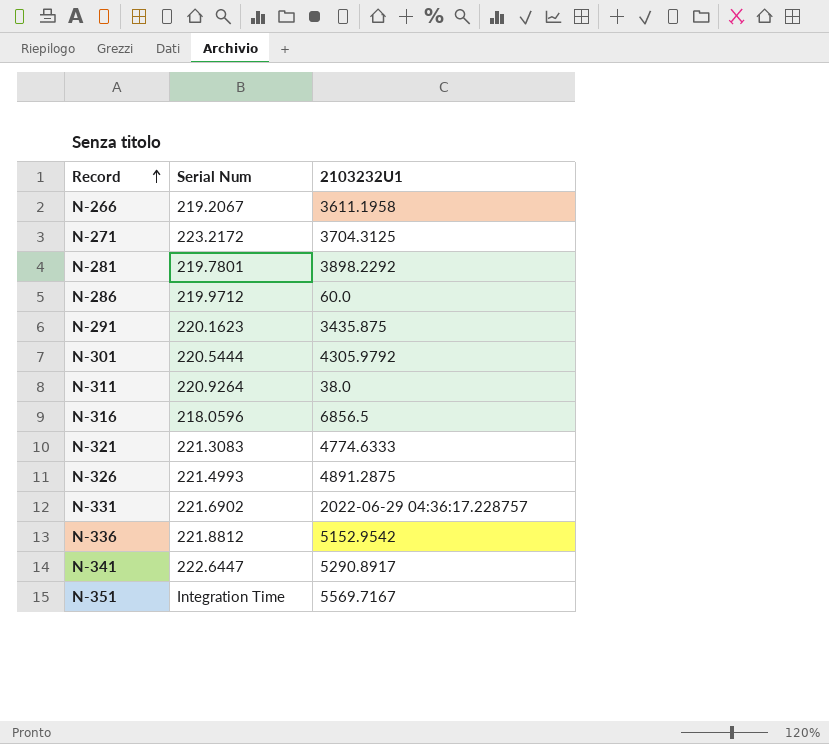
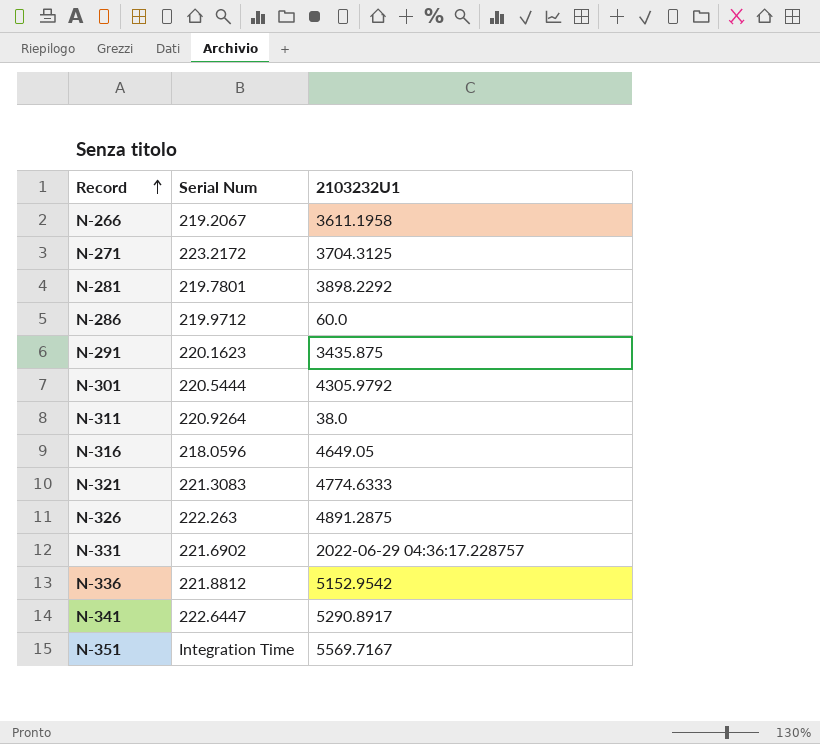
N-316 | 2103232U1: 6856.5 -> 4649.05
N-326 | Serial Num: 221.4993 -> 222.263

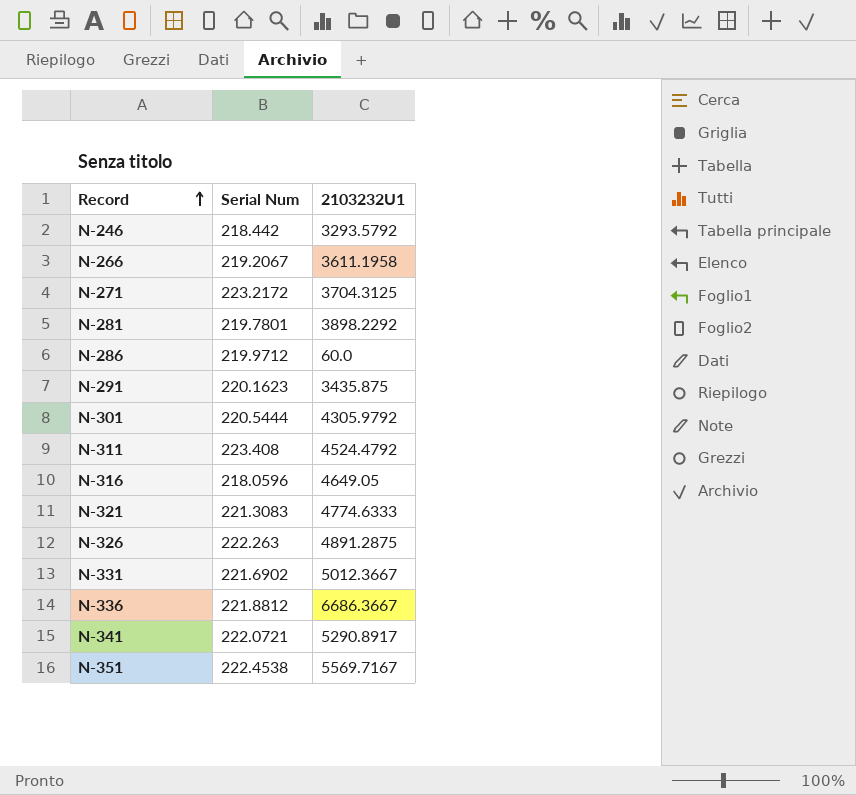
row N-246: none -> 218.442 | 3293.5792
N-311 | Serial Num: 220.9264 -> 223.408
N-311 | 2103232U1: 38.0 -> 4524.4792
N-331 | 2103232U1: 2022-06-29 04:36:17.228757 -> 5012.3667
N-336 | 2103232U1: 5152.9542 -> 6686.3667
N-341 | Serial Num: 222.6447 -> 222.0721
N-351 | Serial Num: Integration Time -> 222.4538

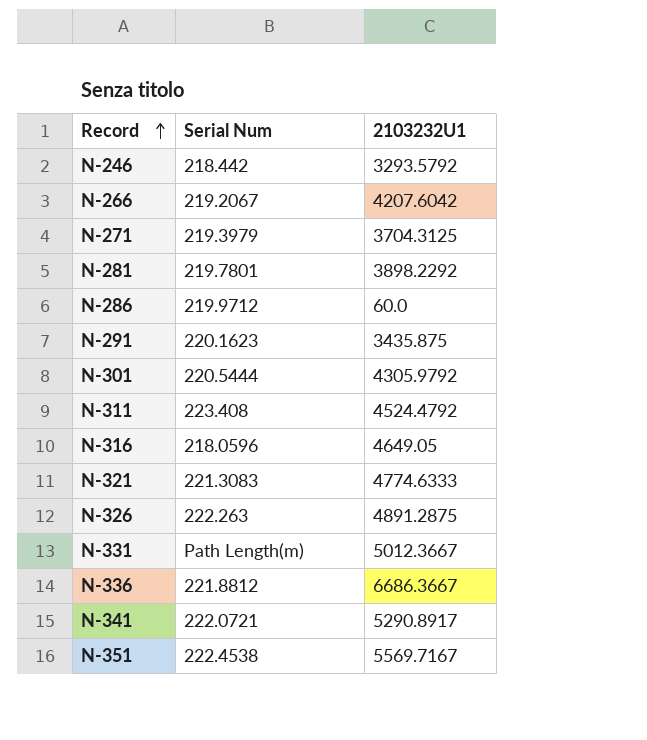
N-266 | 2103232U1: 3611.1958 -> 4207.6042
N-271 | Serial Num: 223.2172 -> 219.3979
N-331 | Serial Num: 221.6902 -> Path Length(m)

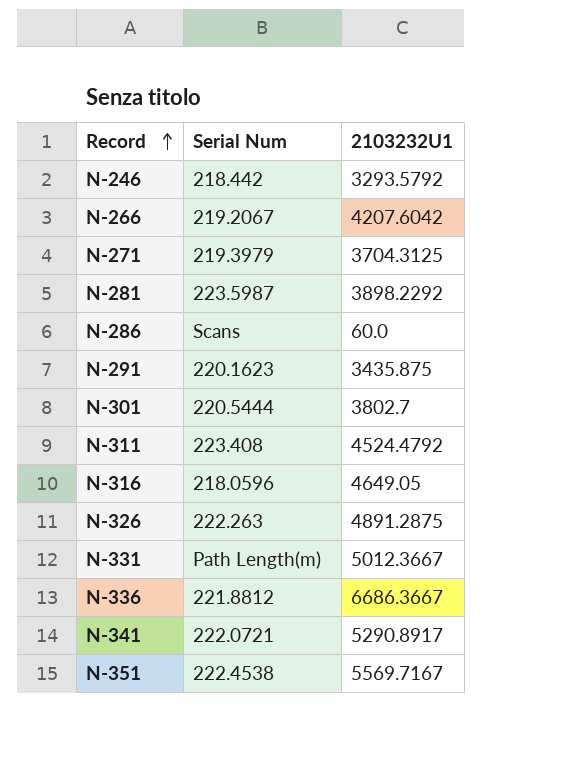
row N-321: 221.3083 | 4774.6333 -> none
N-281 | Serial Num: 219.7801 -> 223.5987
N-286 | Serial Num: 219.9712 -> Scans
N-301 | 2103232U1: 4305.9792 -> 3802.7

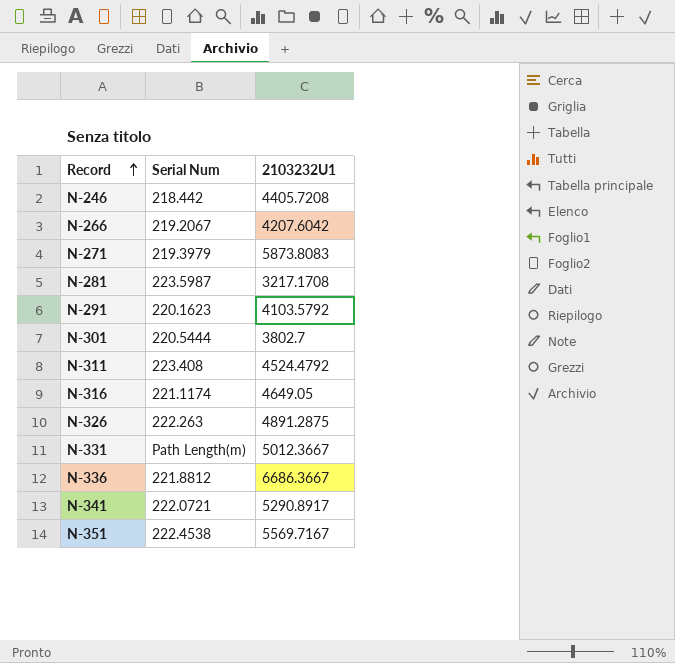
row N-286: Scans | 60.0 -> none
N-246 | 2103232U1: 3293.5792 -> 4405.7208
N-271 | 2103232U1: 3704.3125 -> 5873.8083
N-281 | 2103232U1: 3898.2292 -> 3217.1708
N-291 | 2103232U1: 3435.875 -> 4103.5792
N-316 | Serial Num: 218.0596 -> 221.1174

